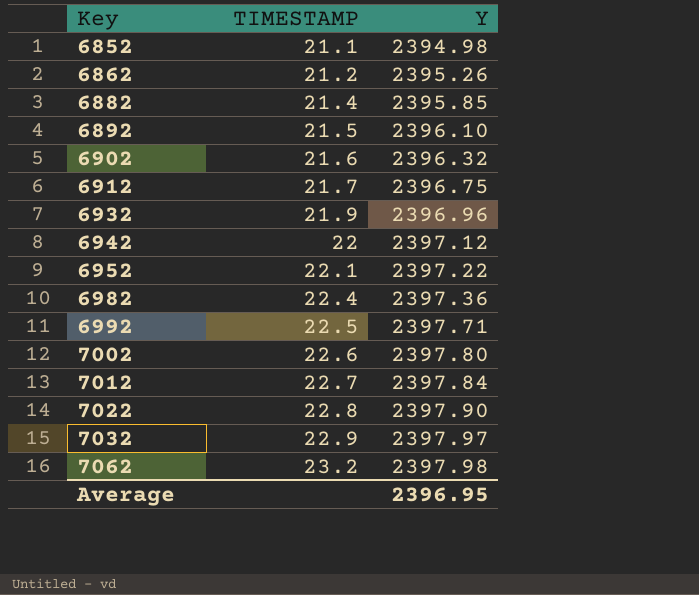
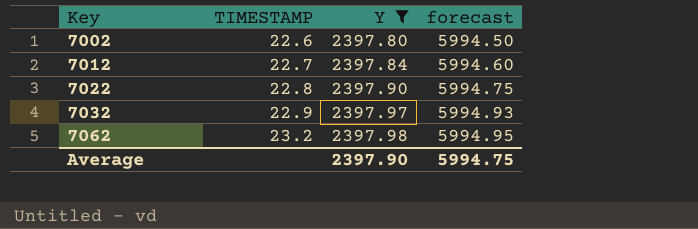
filter: none -> Y >= 2397.80
column forecast | formula: none -> [Y] * 2.5
Average | Y: 2396.95 -> 2397.90

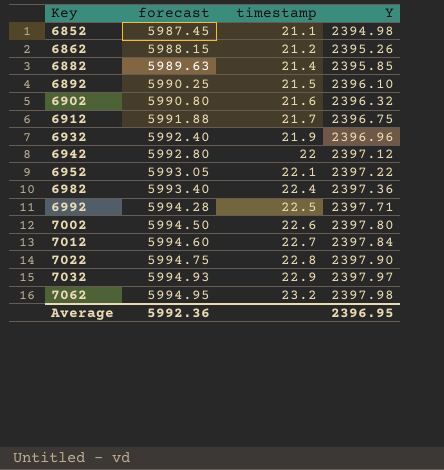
filter: Y >= 2397.80 -> none
column forecast | position: 4 -> 2
column name: TIMESTAMP -> timestamp
Average | forecast: 5994.75 -> 5992.36
Average | Y: 2397.90 -> 2396.95

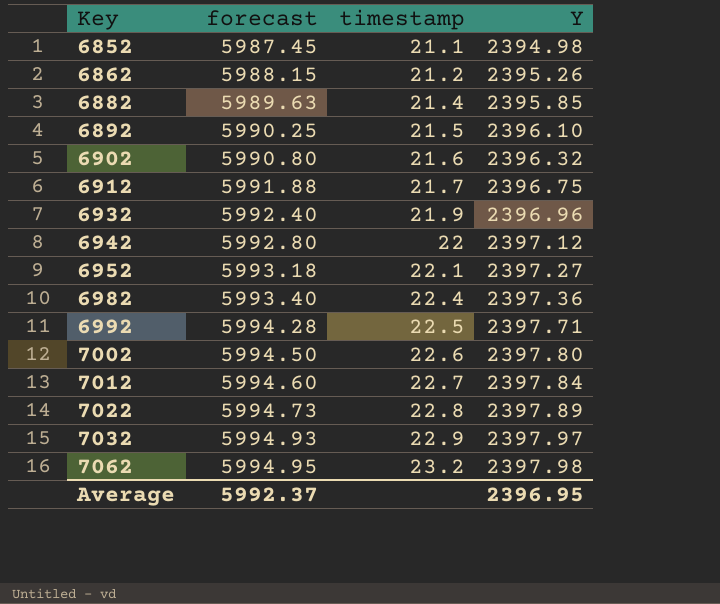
6952 | forecast: 5993.05 -> 5993.18
6952 | Y: 2397.22 -> 2397.27
7022 | forecast: 5994.75 -> 5994.73
7022 | Y: 2397.90 -> 2397.89
Average | forecast: 5992.36 -> 5992.37

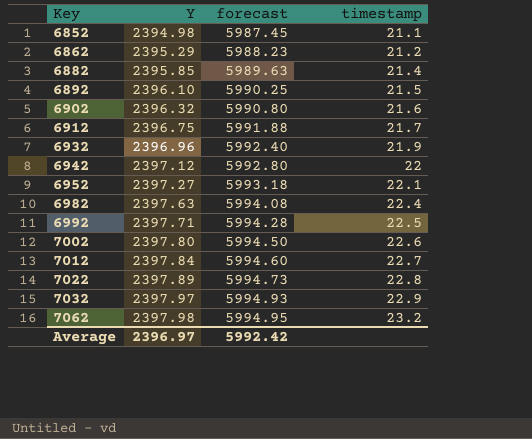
column Y | position: 4 -> 2
6862 | Y: 2395.26 -> 2395.29
6862 | forecast: 5988.15 -> 5988.23
6982 | Y: 2397.36 -> 2397.63
6982 | forecast: 5993.40 -> 5994.08
Average | Y: 2396.95 -> 2396.97
Average | forecast: 5992.37 -> 5992.42

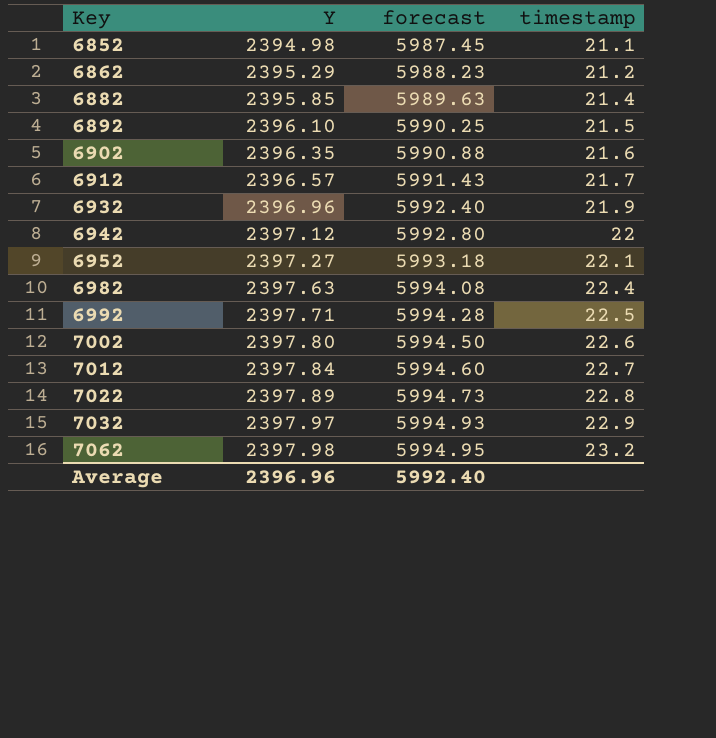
6902 | Y: 2396.32 -> 2396.35
6902 | forecast: 5990.80 -> 5990.88
6912 | Y: 2396.75 -> 2396.57
6912 | forecast: 5991.88 -> 5991.43
Average | Y: 2396.97 -> 2396.96
Average | forecast: 5992.42 -> 5992.40

